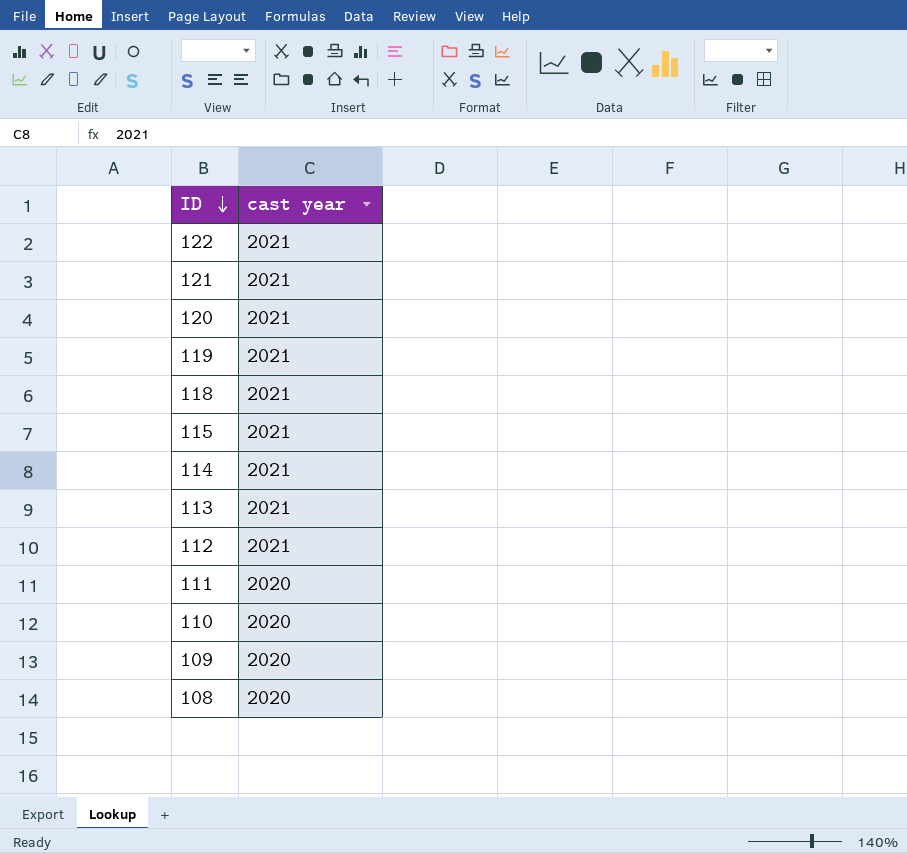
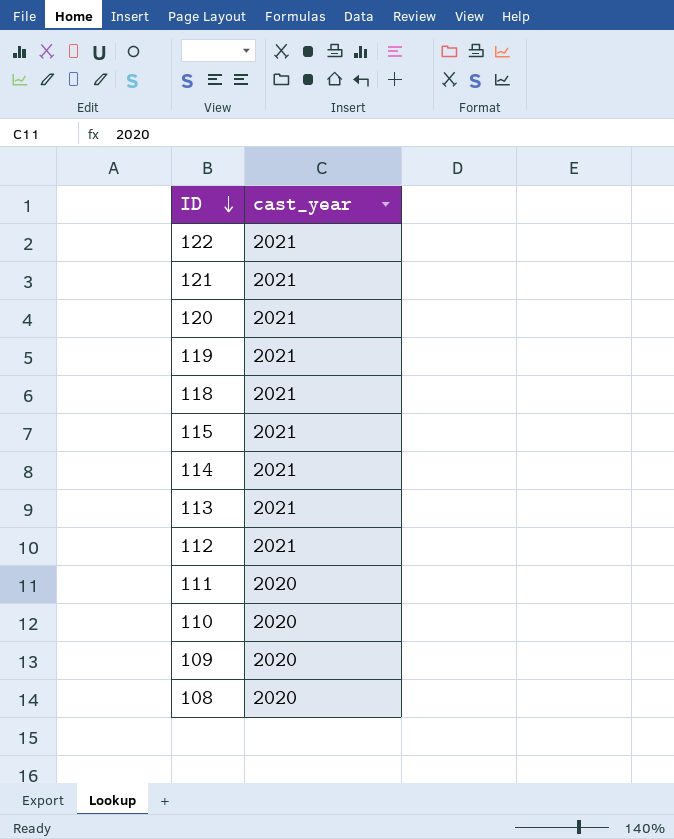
column name: cast year -> cast_year

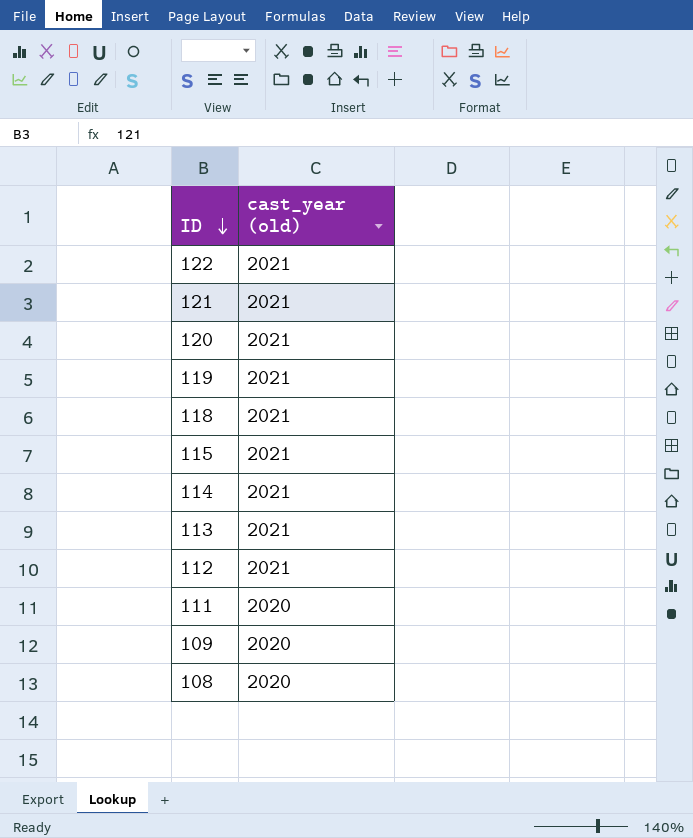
column name: cast_year -> cast_year (old)
row 110: 2020 -> none

